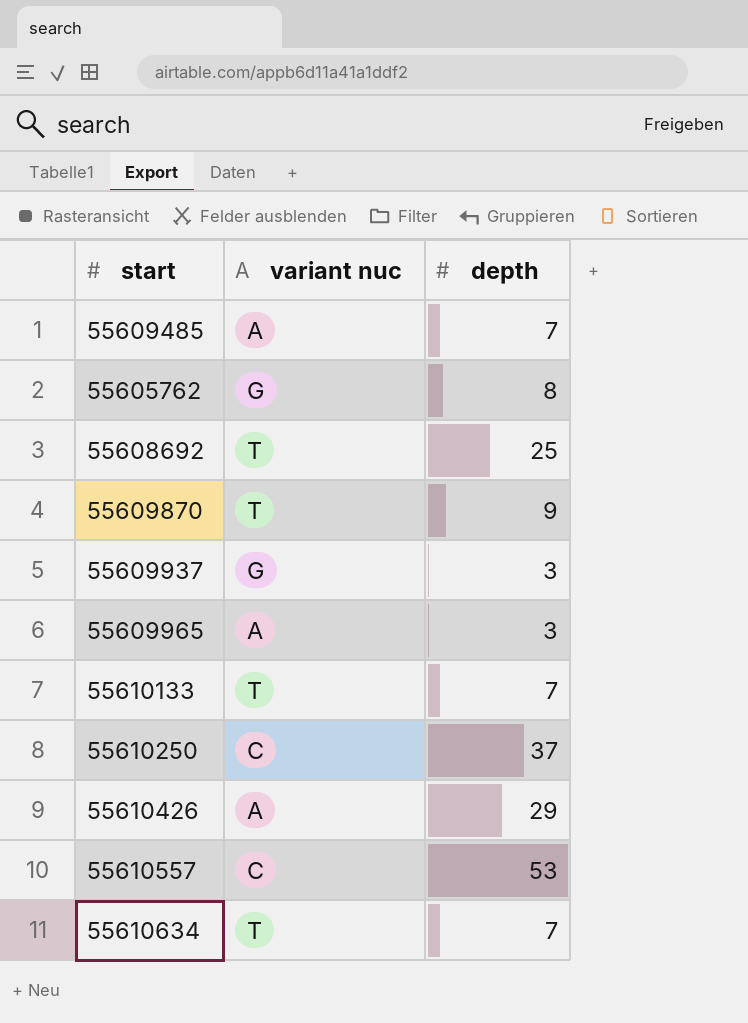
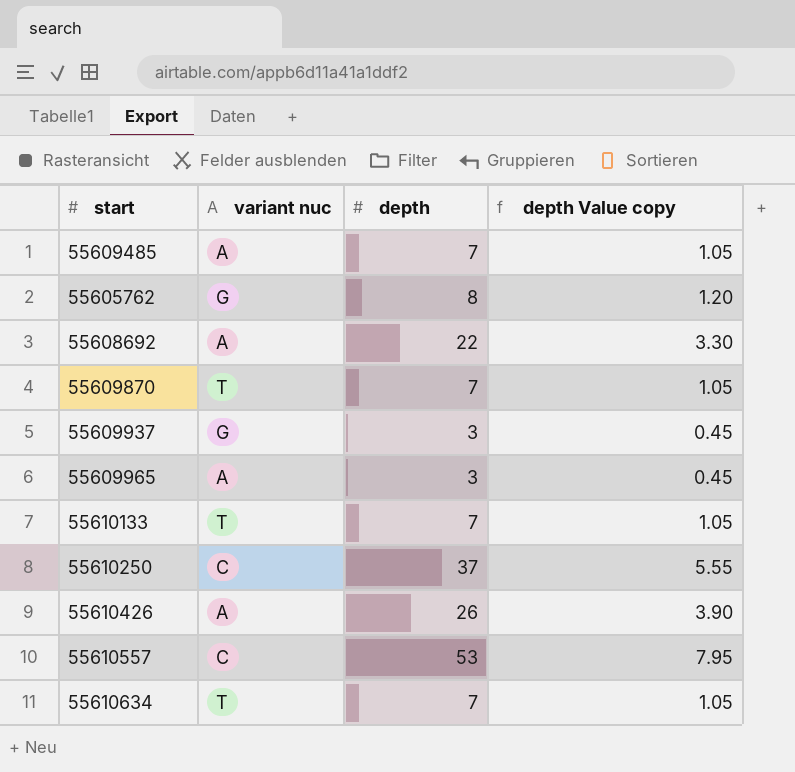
column depth Value copy | formula: none -> [depth] * 0.15
55608692 | variant nuc: T -> A
55608692 | depth: 25 -> 22
55609870 | depth: 9 -> 7
55610426 | depth: 29 -> 26

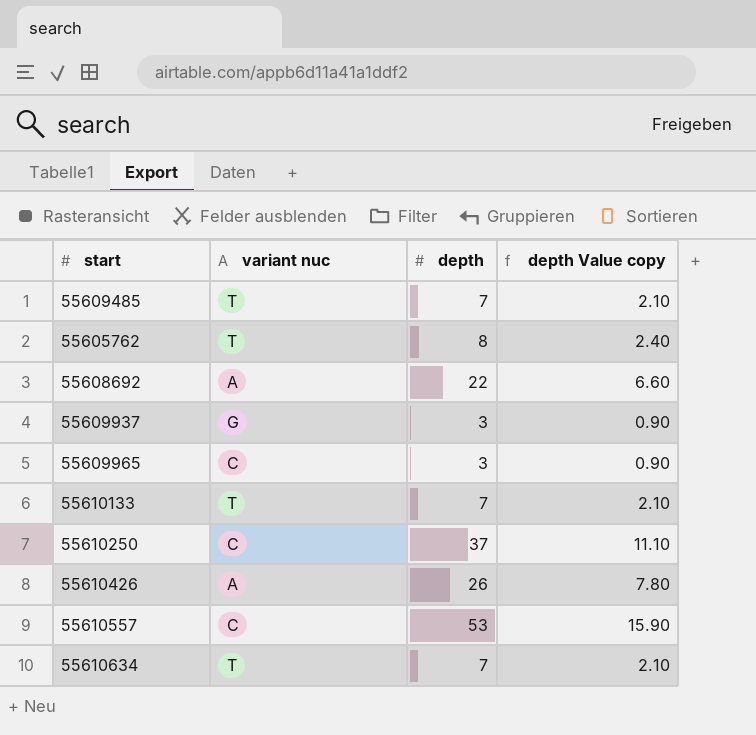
column depth Value copy | formula: [depth] * 0.15 -> [depth] * 0.3
row 55609870: T | 7 | 1.05 -> none
55609485 | variant nuc: A -> T
55605762 | variant nuc: G -> T
55609965 | variant nuc: A -> C

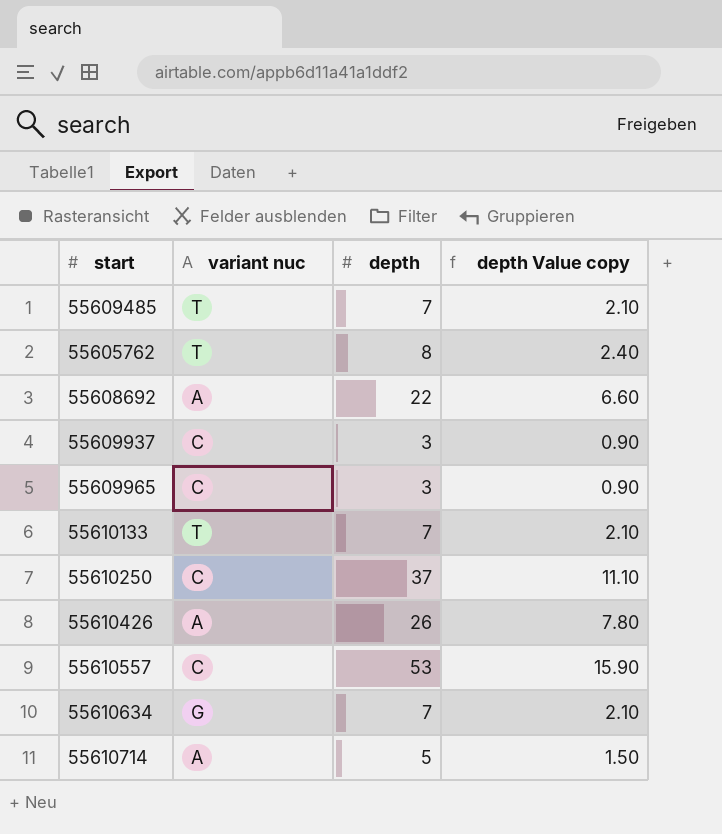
55609937 | variant nuc: G -> C
55610634 | variant nuc: T -> G
row 55610714: none -> A | 5 | 1.50

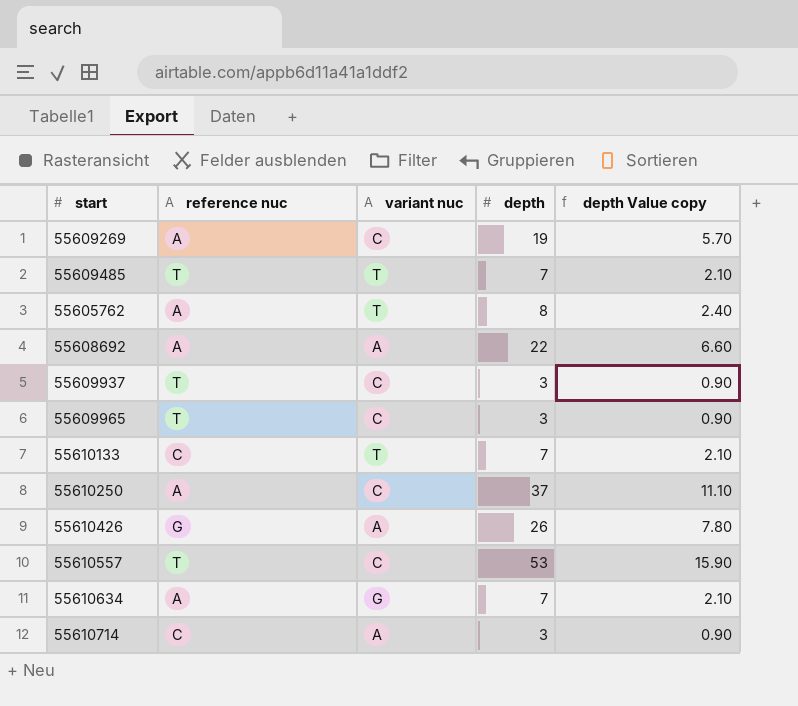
column reference nuc | position: none -> 2
row 55609269: none -> A | C | 19 | 5.70
55610714 | depth: 5 -> 3
55610714 | depth Value copy: 1.50 -> 0.90

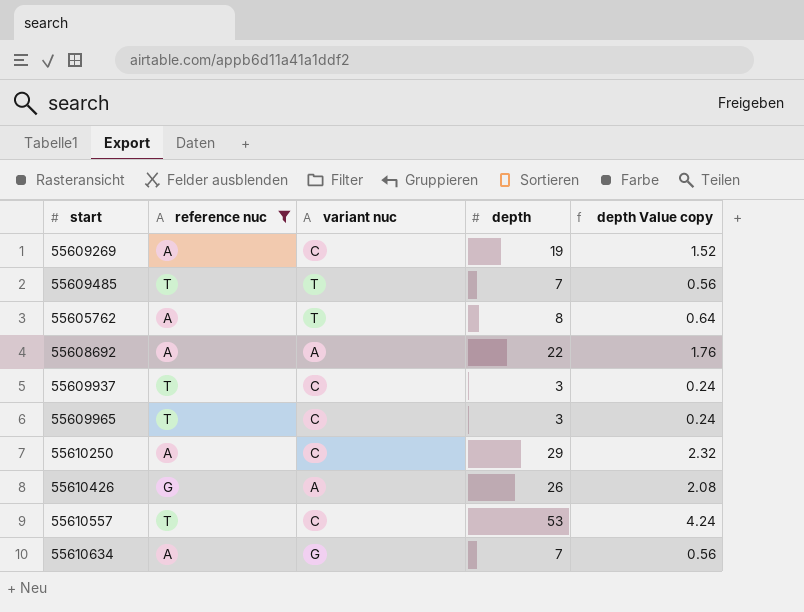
filter: none -> reference nuc != C
column depth Value copy | formula: [depth] * 0.3 -> [depth] * 0.08
55610250 | depth: 37 -> 29

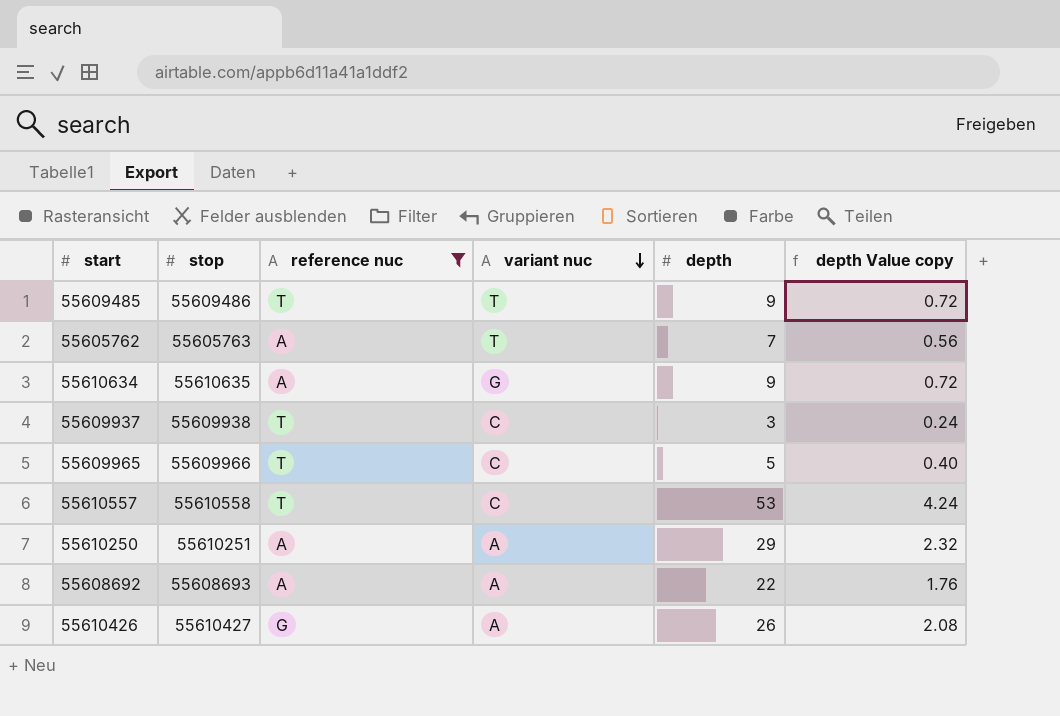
row order: none -> variant nuc descending
column stop | position: none -> 2
row 55609269: A | C | 19 | 1.52 -> none
55609485 | depth: 7 -> 9
55609485 | depth Value copy: 0.56 -> 0.72
55605762 | depth: 8 -> 7
55605762 | depth Value copy: 0.64 -> 0.56
55610634 | depth: 7 -> 9
55610634 | depth Value copy: 0.56 -> 0.72
55609965 | depth: 3 -> 5
55609965 | depth Value copy: 0.24 -> 0.40
55610250 | variant nuc: C -> A

